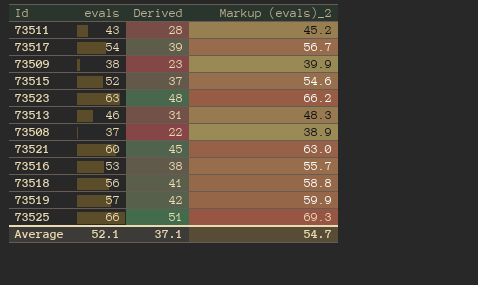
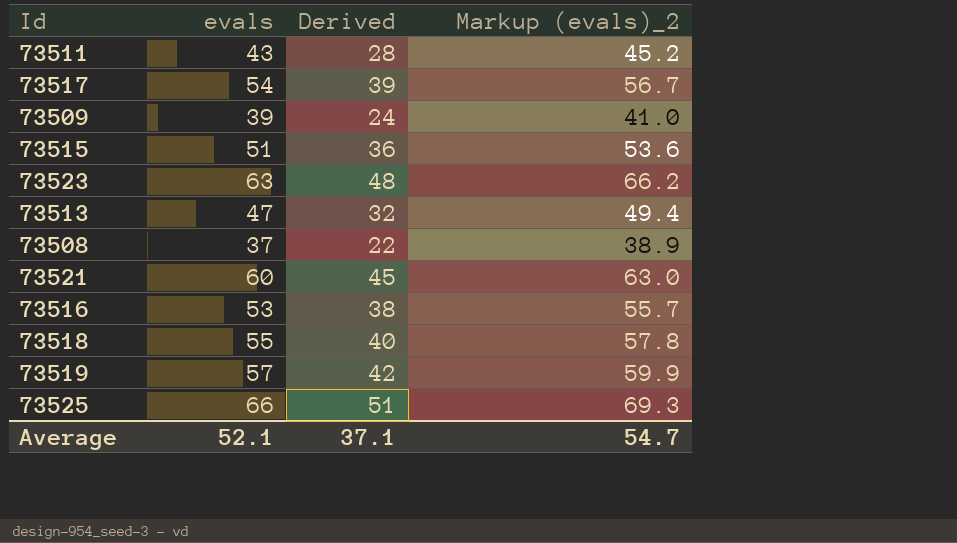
73509 | evals: 38 -> 39
73509 | Derived: 23 -> 24
73509 | Markup (evals)_2: 39.9 -> 41.0
73515 | evals: 52 -> 51
73515 | Derived: 37 -> 36
73515 | Markup (evals)_2: 54.6 -> 53.6
73513 | evals: 46 -> 47
73513 | Derived: 31 -> 32
73513 | Markup (evals)_2: 48.3 -> 49.4
73518 | evals: 56 -> 55
73518 | Derived: 41 -> 40
73518 | Markup (evals)_2: 58.8 -> 57.8

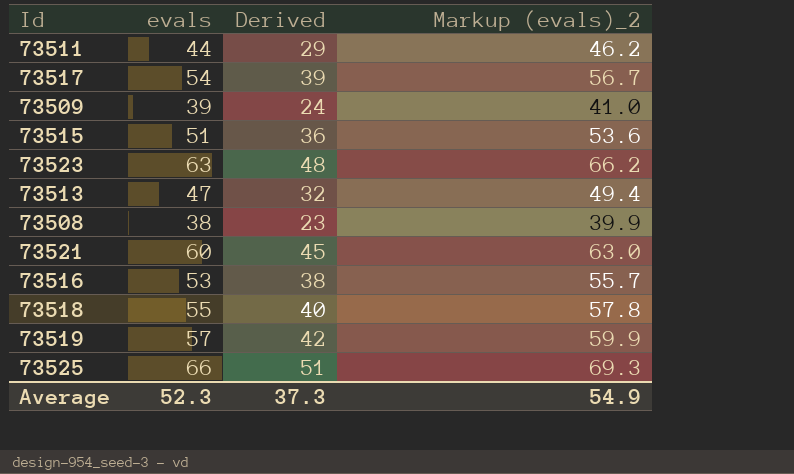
73511 | evals: 43 -> 44
73511 | Derived: 28 -> 29
73511 | Markup (evals)_2: 45.2 -> 46.2
73508 | evals: 37 -> 38
73508 | Derived: 22 -> 23
73508 | Markup (evals)_2: 38.9 -> 39.9
Average | evals: 52.1 -> 52.3
Average | Derived: 37.1 -> 37.3
Average | Markup (evals)_2: 54.7 -> 54.9

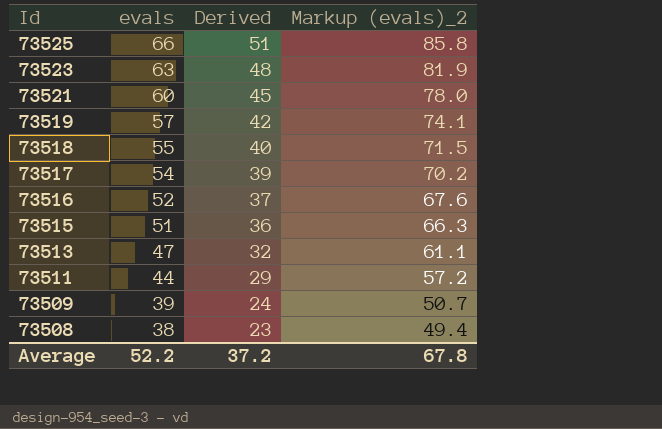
row order: none -> Id descending
column Markup (evals)_2 | formula: [evals] * 1.05 -> [evals] * 1.3
73516 | evals: 53 -> 52
73516 | Derived: 38 -> 37
Average | evals: 52.3 -> 52.2
Average | Derived: 37.3 -> 37.2
Average | Markup (evals)_2: 54.9 -> 67.8

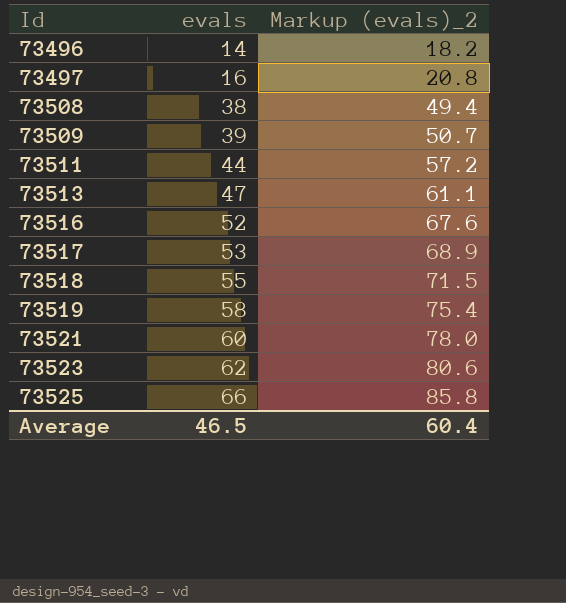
row order: Id descending -> Id ascending
column Derived | formula: [evals] - 15 -> none
row 73515: 51 | 36 | 66.3 -> none
row 73496: none -> 14 | 18.2
row 73497: none -> 16 | 20.8
73517 | evals: 54 -> 53
73517 | Markup (evals)_2: 70.2 -> 68.9
73519 | evals: 57 -> 58
73519 | Markup (evals)_2: 74.1 -> 75.4
73523 | evals: 63 -> 62
73523 | Markup (evals)_2: 81.9 -> 80.6
Average | evals: 52.2 -> 46.5
Average | Markup (evals)_2: 67.8 -> 60.4

